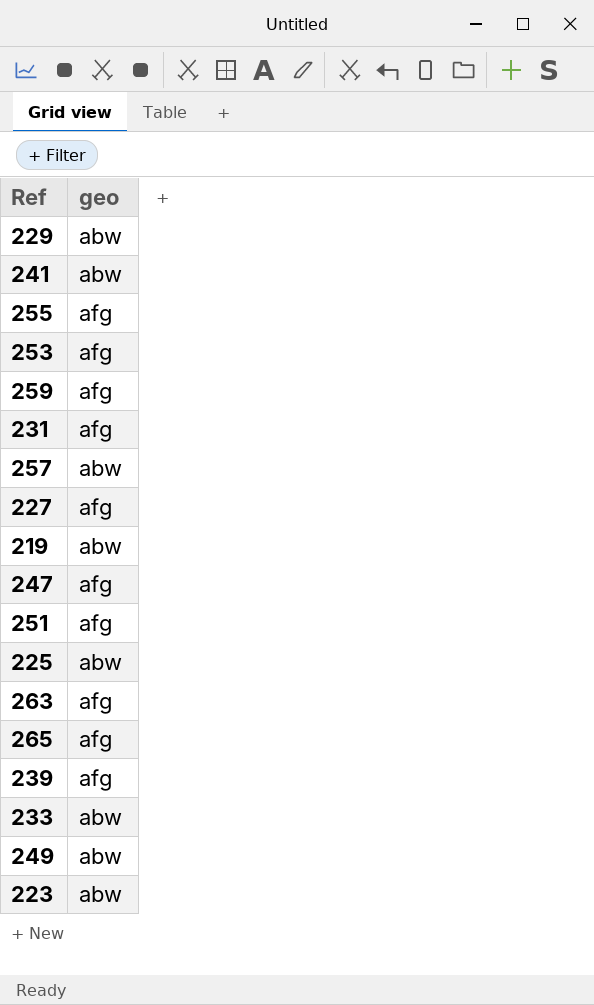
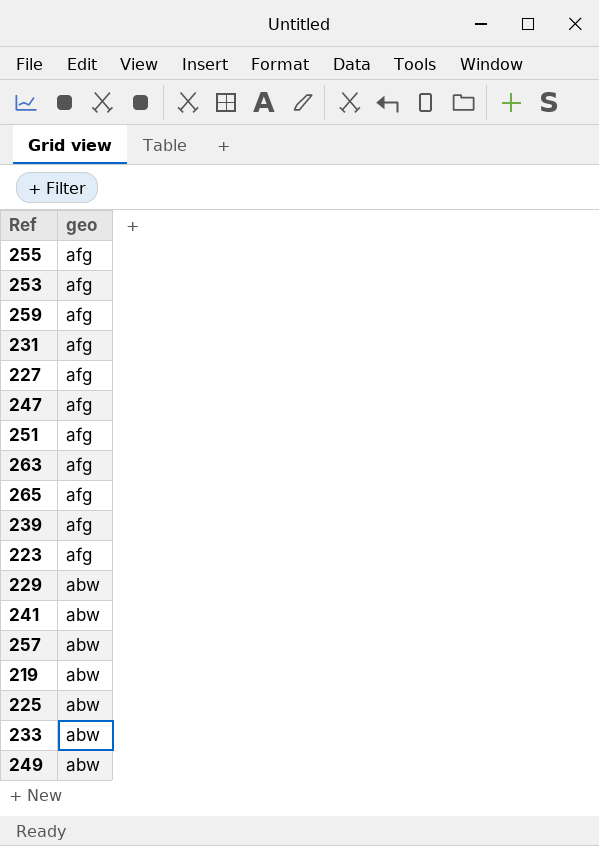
row order: none -> geo descending
223 | geo: abw -> afg

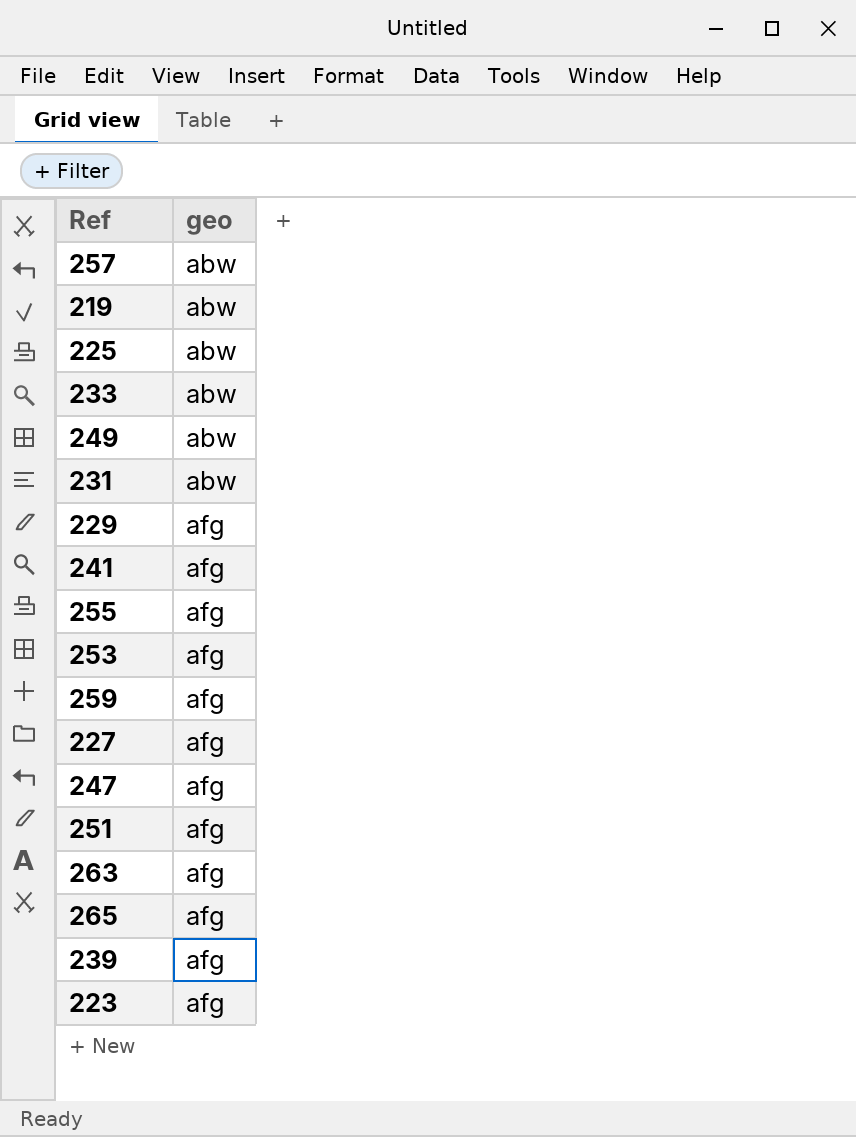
row order: geo descending -> geo ascending
231 | geo: afg -> abw
229 | geo: abw -> afg
241 | geo: abw -> afg

